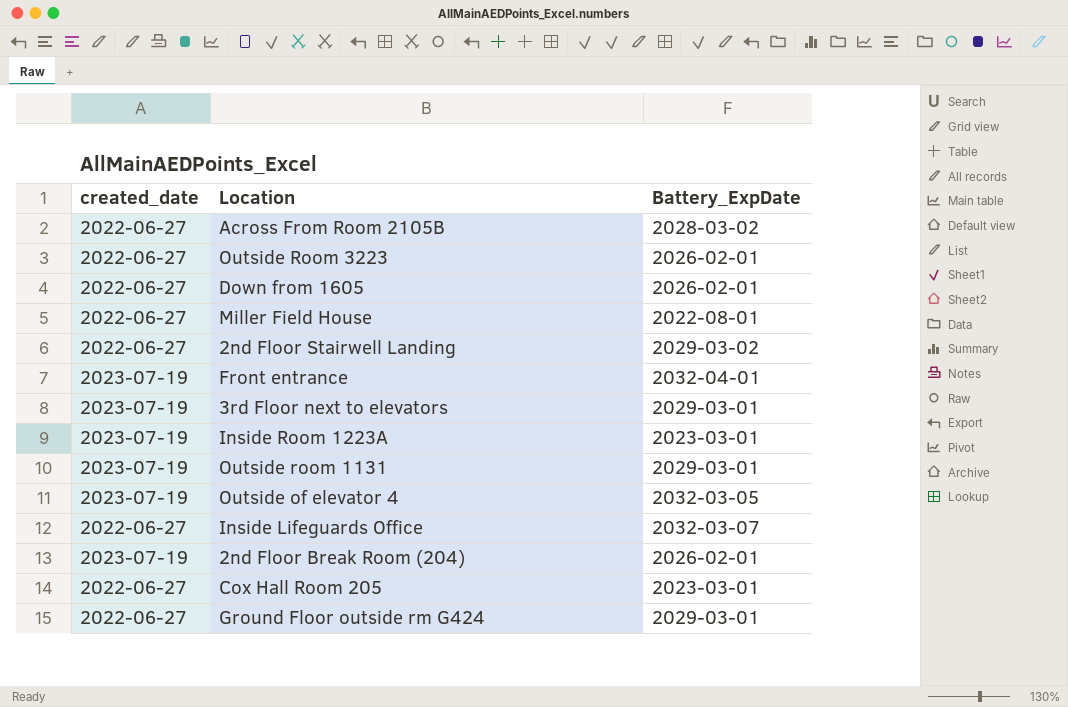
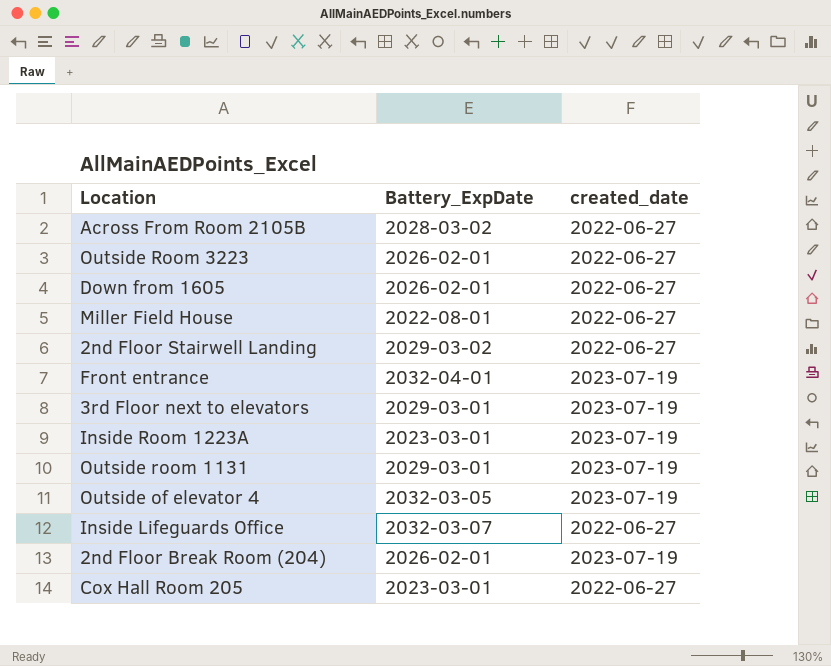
column created_date | position: 1 -> 3
row Ground Floor outside rm G424: 2022-06-27 | 2029-03-01 -> none

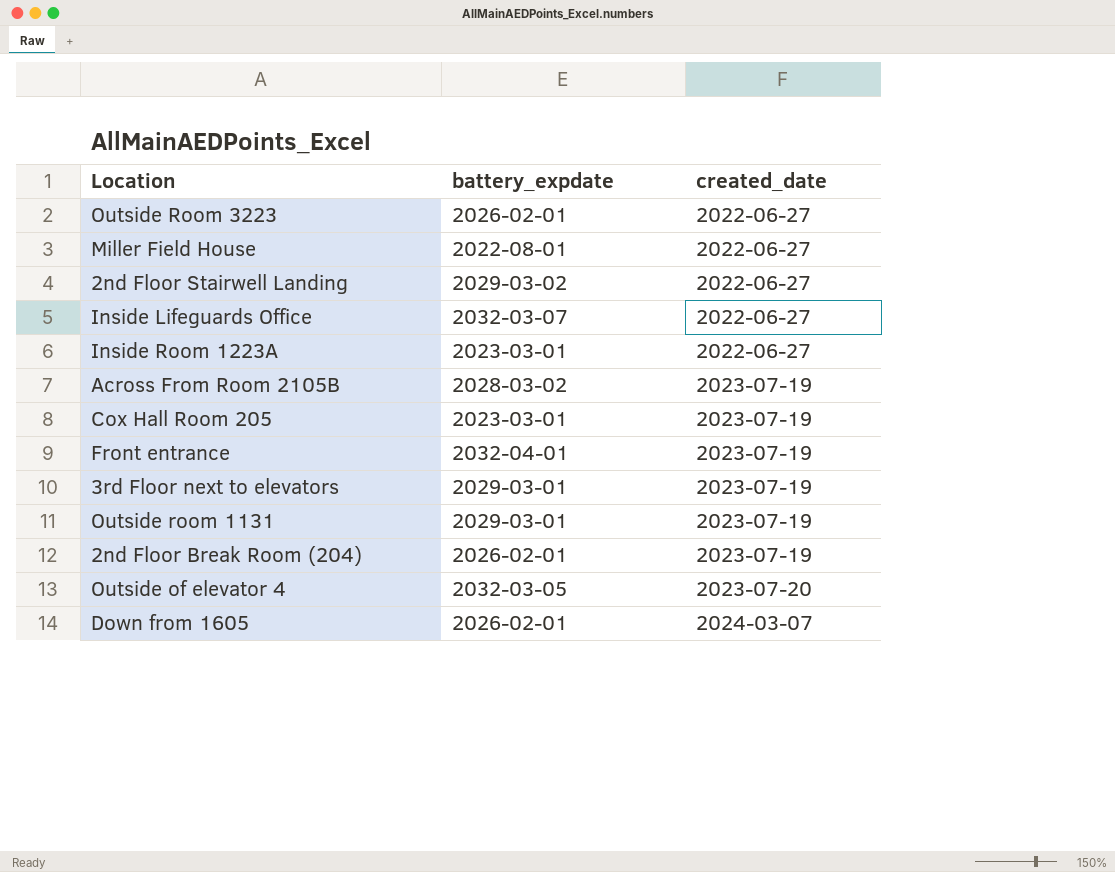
row order: none -> created_date ascending
column name: Battery_ExpDate -> battery_expdate
Inside Room 1223A | created_date: 2023-07-19 -> 2022-06-27
Across From Room 2105B | created_date: 2022-06-27 -> 2023-07-19
Cox Hall Room 205 | created_date: 2022-06-27 -> 2023-07-19
Outside of elevator 4 | created_date: 2023-07-19 -> 2023-07-20
Down from 1605 | created_date: 2022-06-27 -> 2024-03-07

